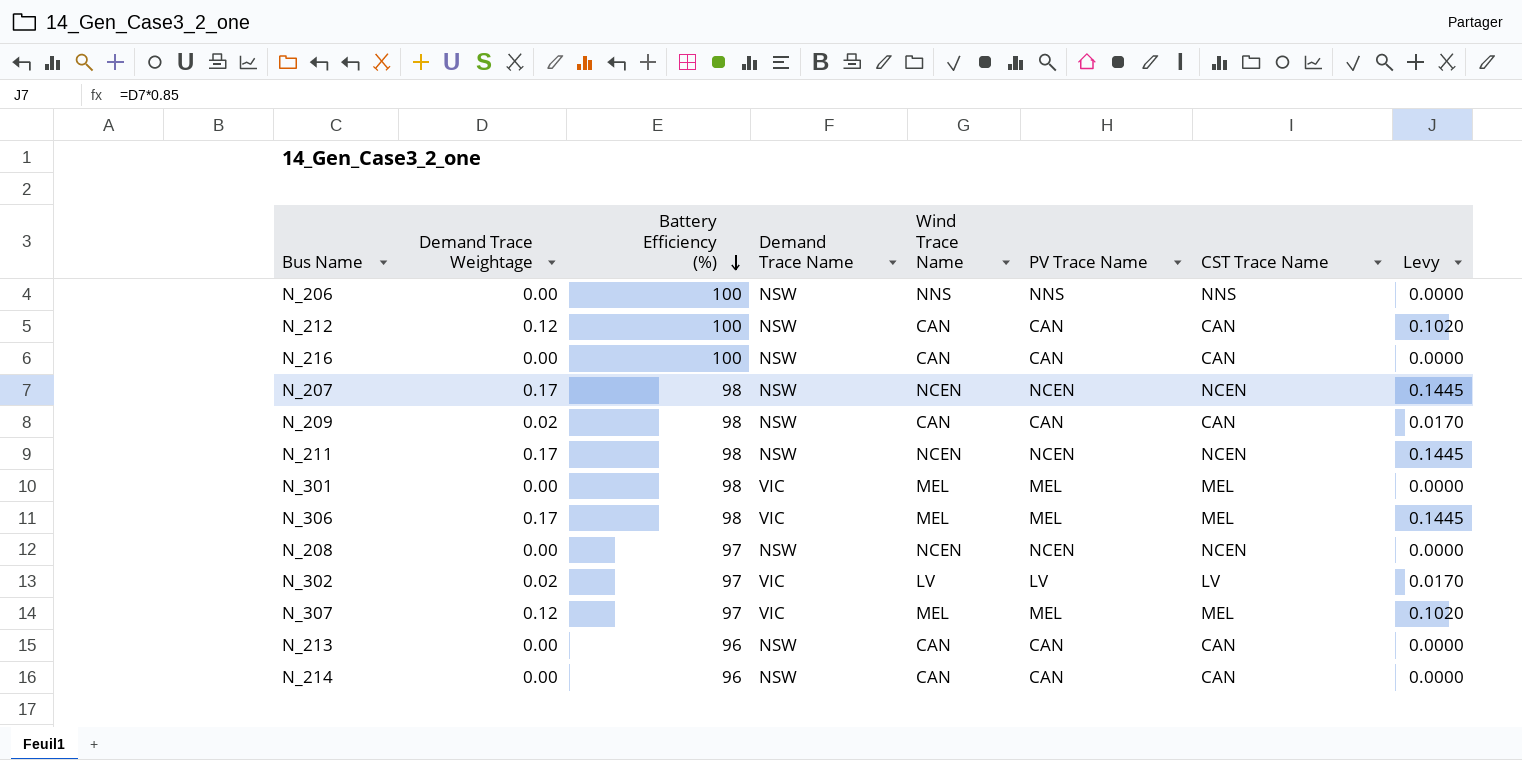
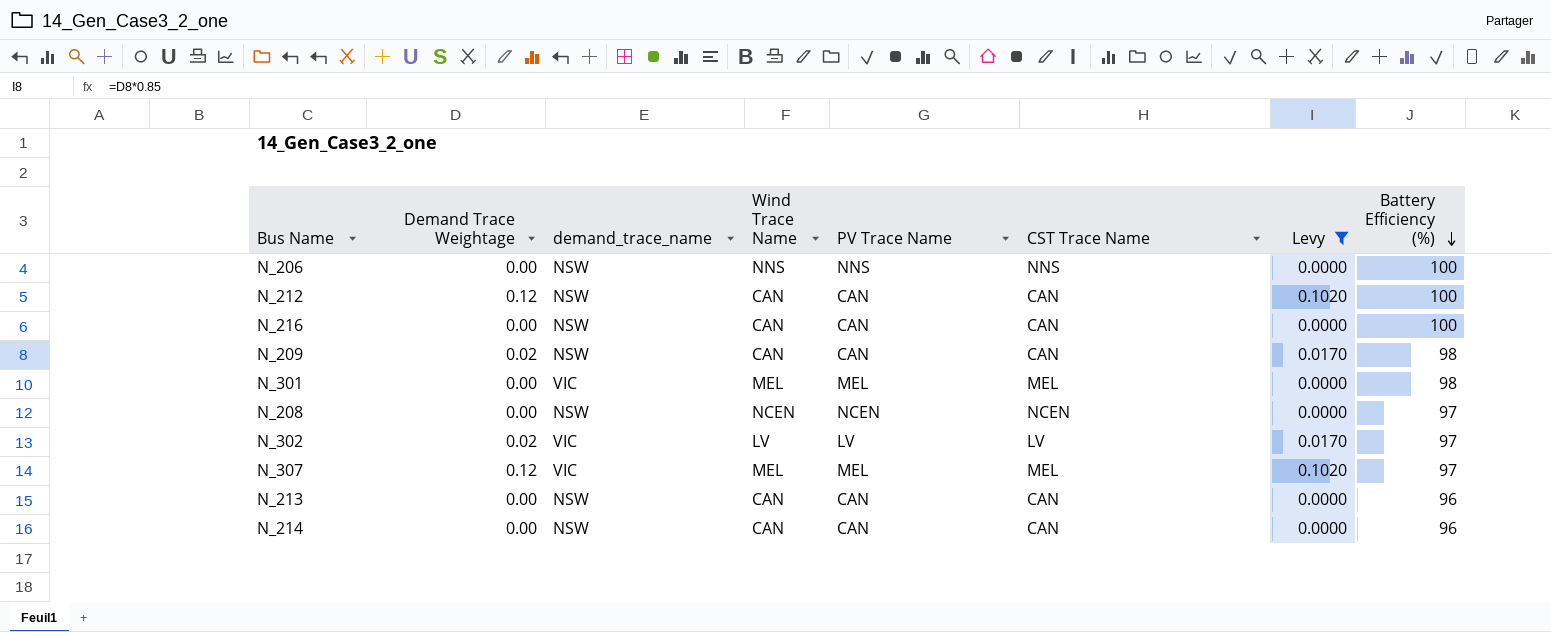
filter: none -> Levy != 0.1445
column name: Demand Trace Name -> demand_trace_name
column Battery Efficiency (%) | position: 3 -> 8

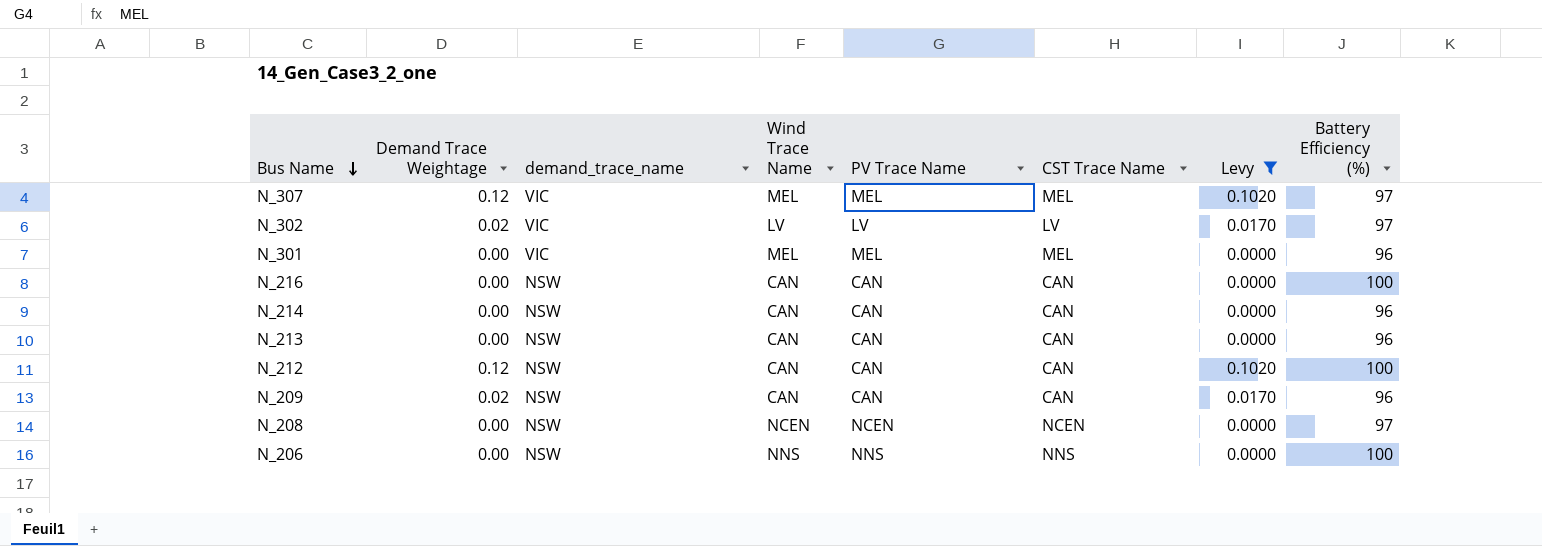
row order: Battery Efficiency (%) descending -> Bus Name descending
N_301 | Battery Efficiency (%): 98 -> 96
N_209 | Battery Efficiency (%): 98 -> 96

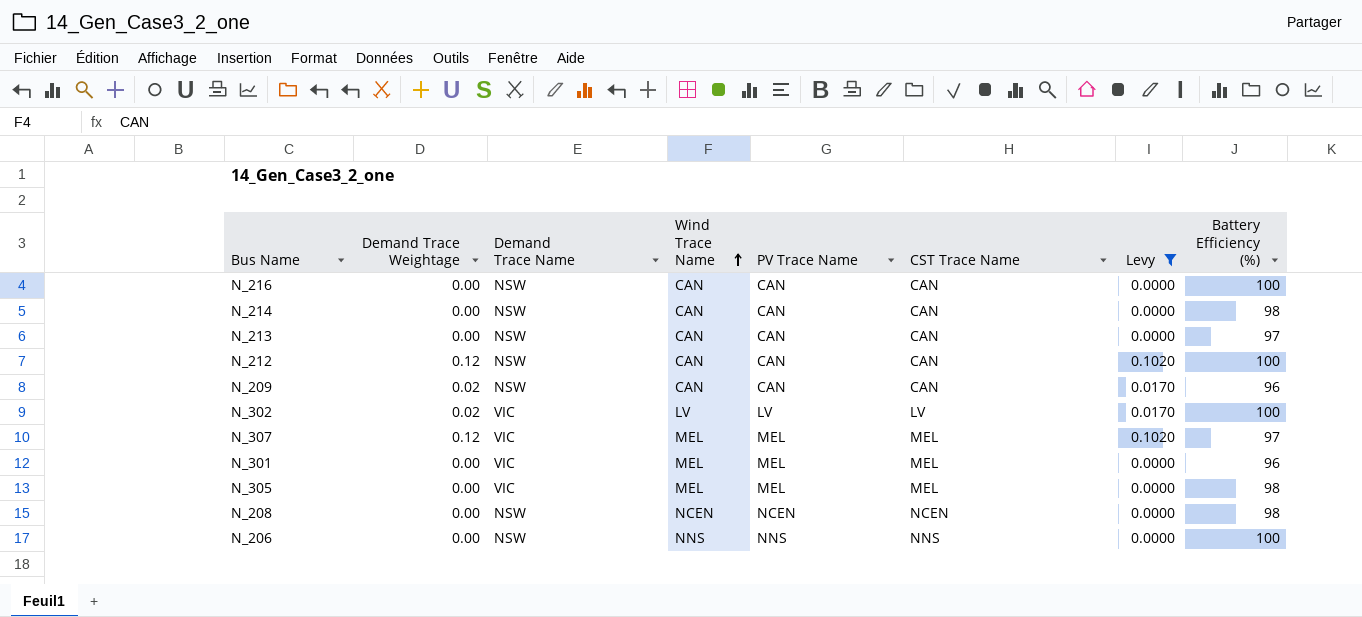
row order: Bus Name descending -> Wind Trace Name ascending
column name: demand_trace_name -> Demand Trace Name
N_214 | Battery Efficiency (%): 96 -> 98
N_213 | Battery Efficiency (%): 96 -> 97
N_302 | Battery Efficiency (%): 97 -> 100
row N_305: none -> 0.00 | VIC | MEL | MEL | MEL | 0.0000 | 98
N_208 | Battery Efficiency (%): 97 -> 98

